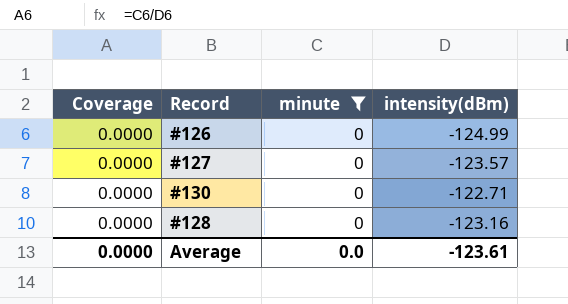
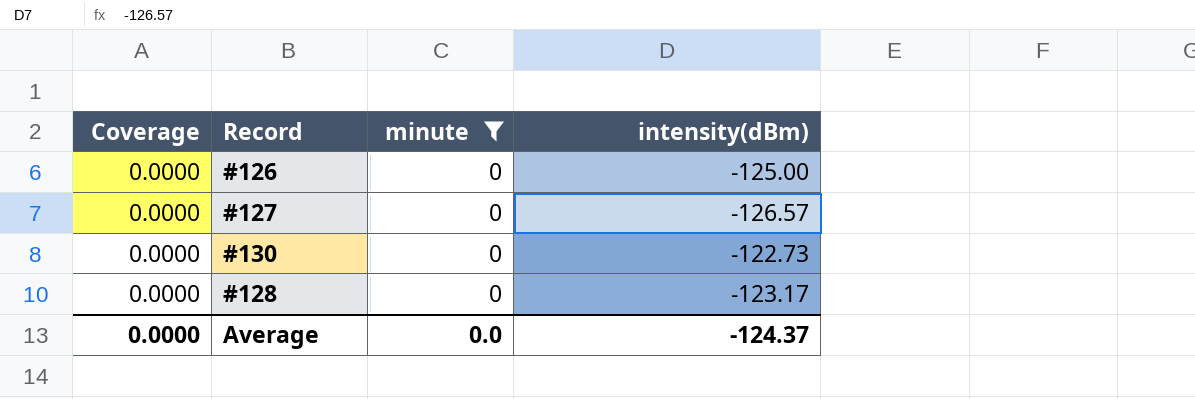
#126 | intensity(dBm): -124.99 -> -125.00
#127 | intensity(dBm): -123.57 -> -126.57
#130 | intensity(dBm): -122.71 -> -122.73
#128 | intensity(dBm): -123.16 -> -123.17
Average | intensity(dBm): -123.61 -> -124.37

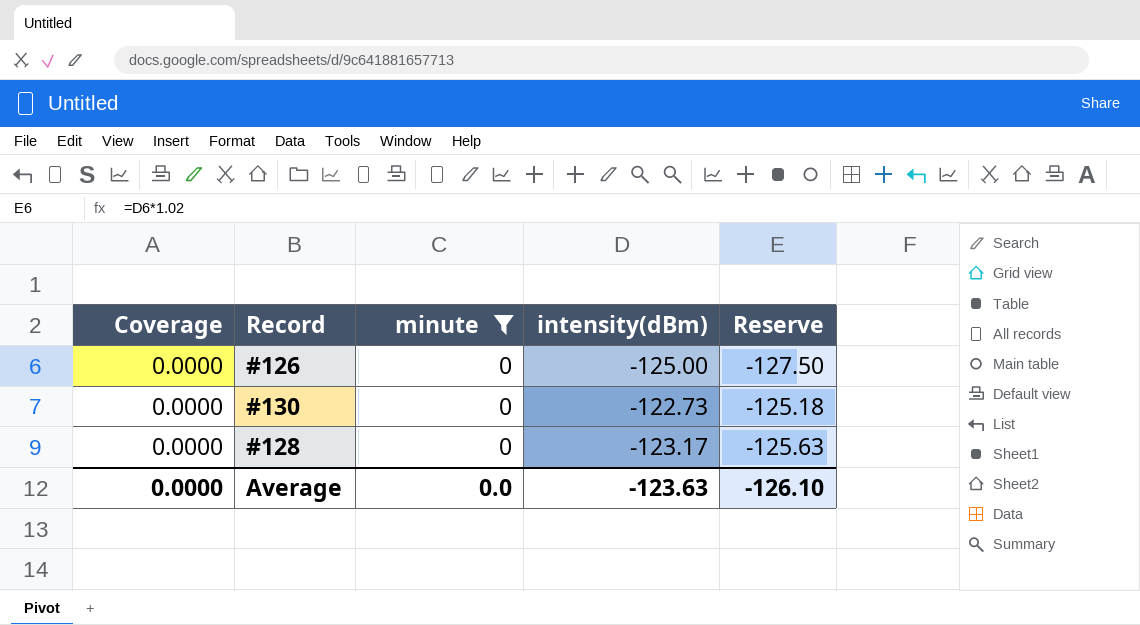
column Reserve | formula: none -> [intensity(dBm)] * 1.02
row #127: 0.0000 | 0 | -126.57 -> none
Average | intensity(dBm): -124.37 -> -123.63

